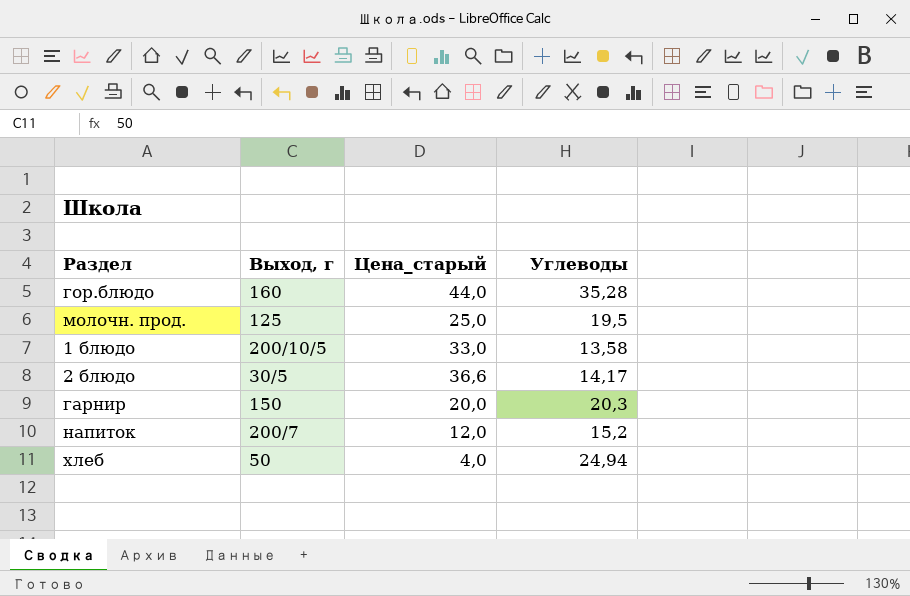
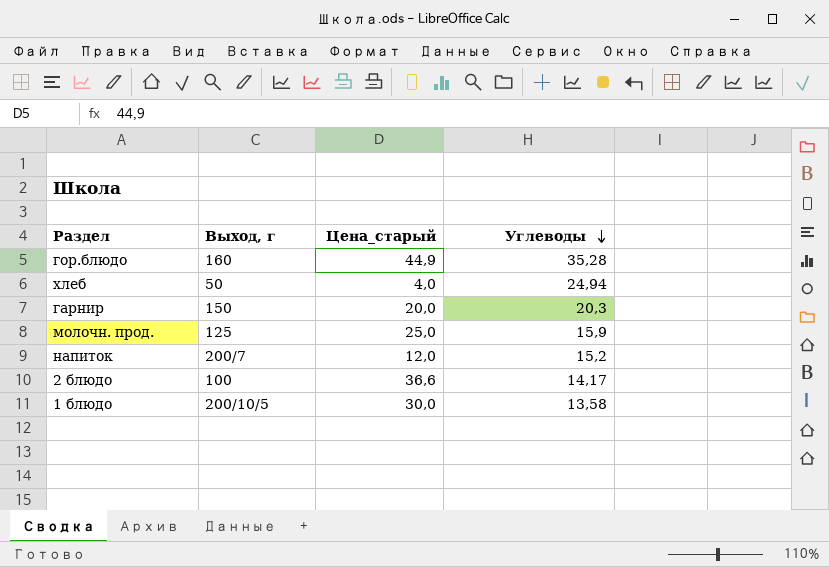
row order: none -> Углеводы descending
гор.блюдо | Цена_старый: 44,0 -> 44,9
молочн. прод. | Углеводы: 19,5 -> 15,9
2 блюдо | Выход, г: 30/5 -> 100
1 блюдо | Цена_старый: 33,0 -> 30,0

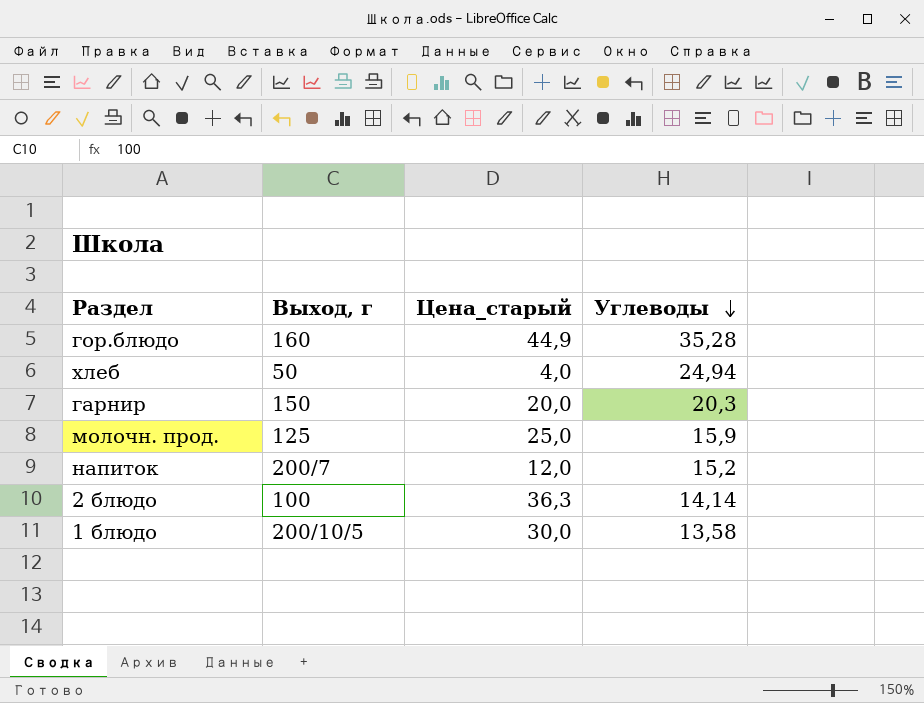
2 блюдо | Цена_старый: 36,6 -> 36,3
2 блюдо | Углеводы: 14,17 -> 14,14

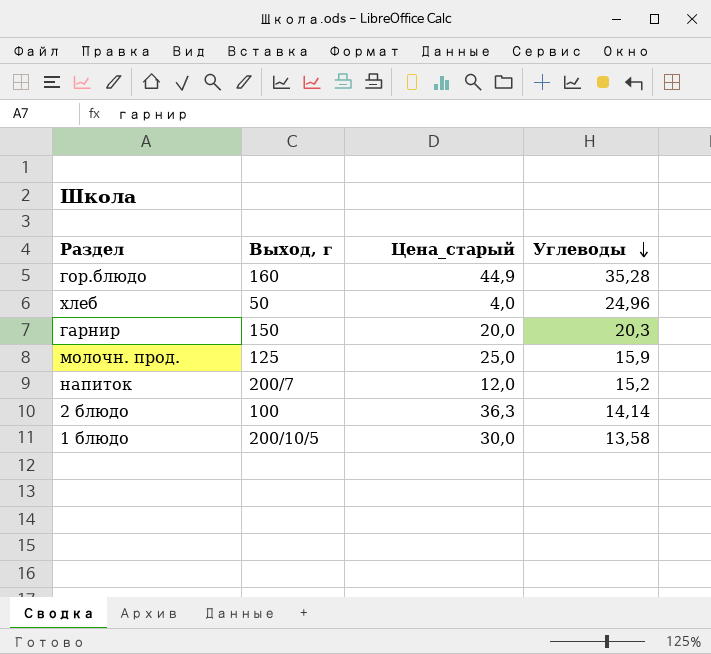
хлеб | Углеводы: 24,94 -> 24,96

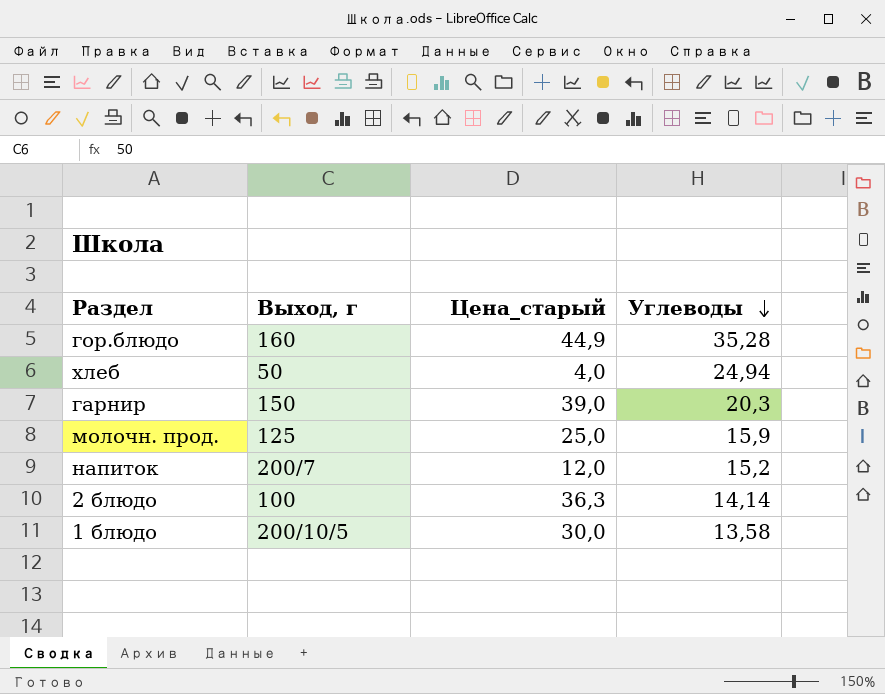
хлеб | Углеводы: 24,96 -> 24,94
гарнир | Цена_старый: 20,0 -> 39,0

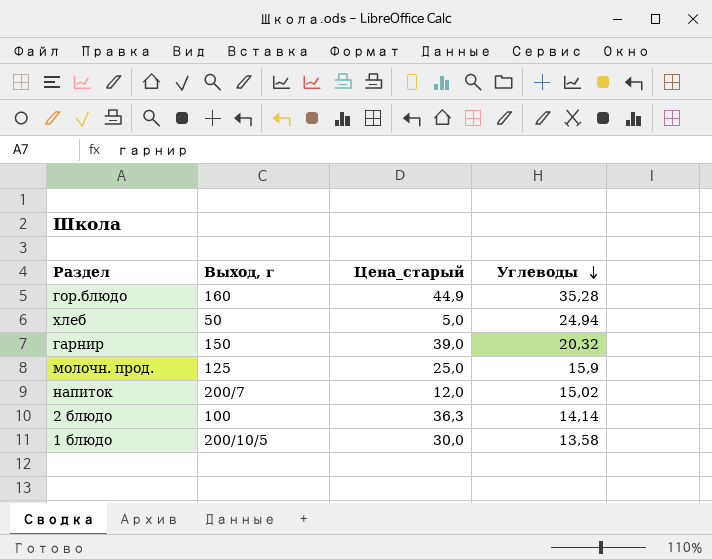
хлеб | Цена_старый: 4,0 -> 5,0
гарнир | Углеводы: 20,3 -> 20,32
напиток | Углеводы: 15,2 -> 15,02

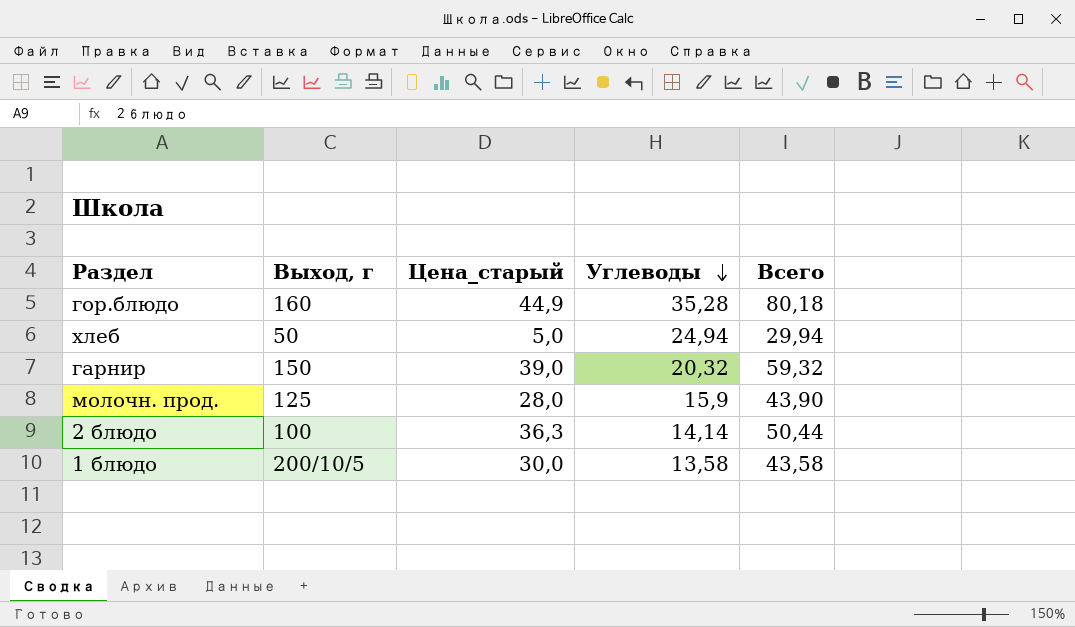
column Всего | formula: none -> [Цена_старый] + [Углеводы]
row напиток: 200/7 | 12,0 | 15,02 -> none
молочн. прод. | Цена_старый: 25,0 -> 28,0

